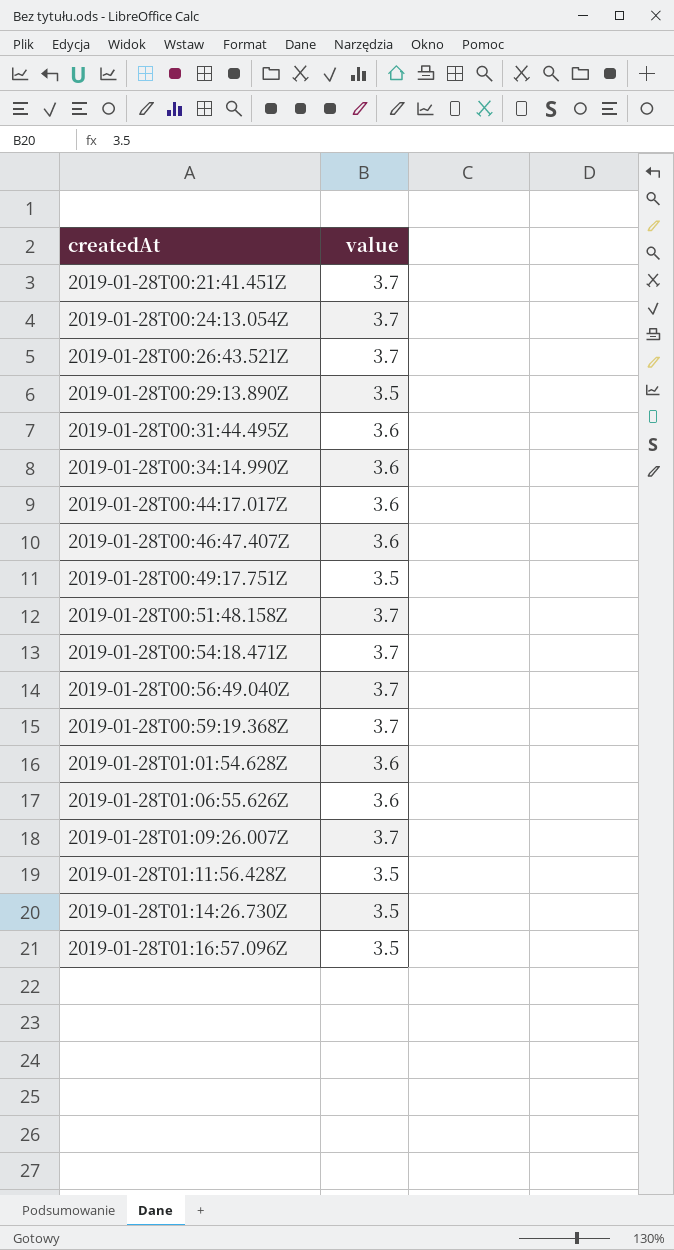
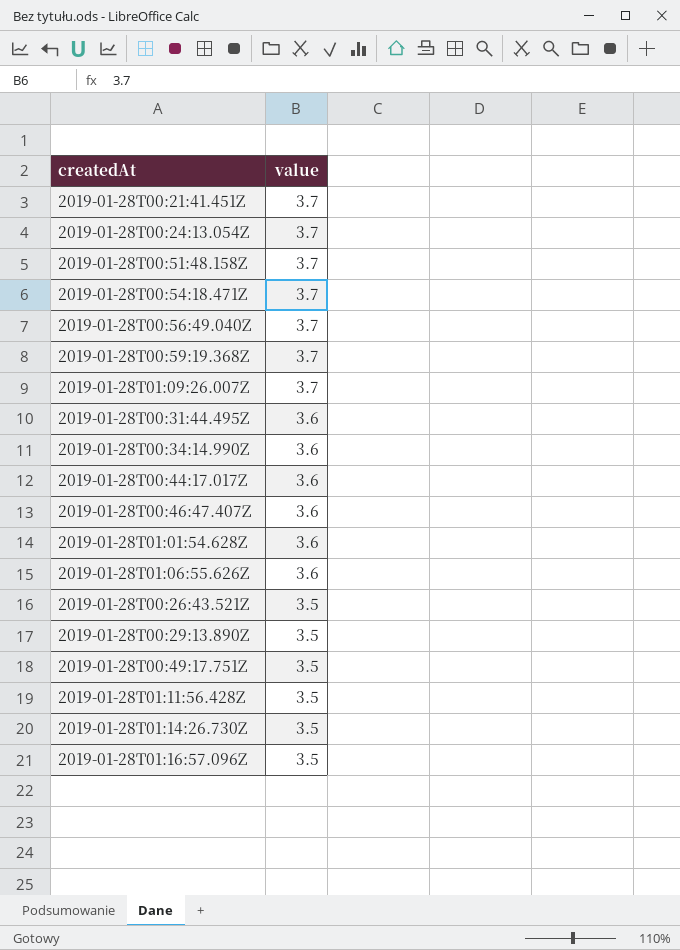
row order: createdAt ascending -> value descending
2019-01-28T00:26:43.521Z | value: 3.7 -> 3.5

